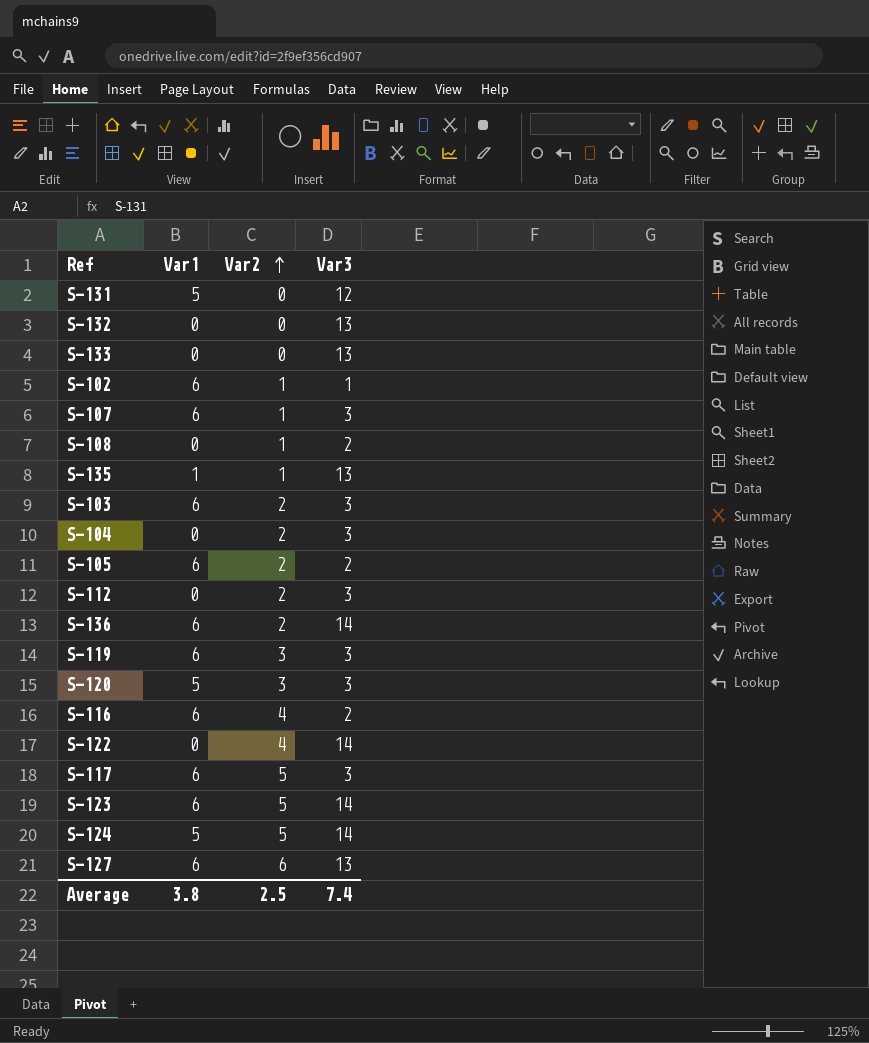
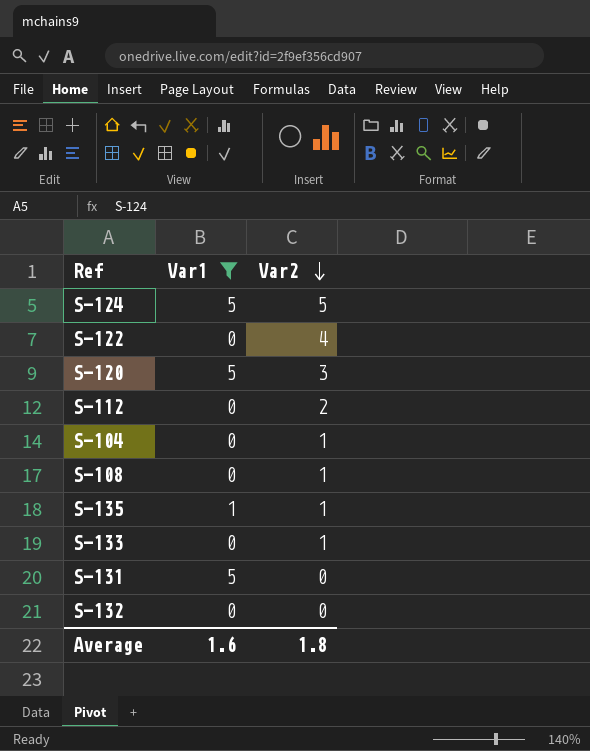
filter: none -> Var1 != 6
row order: Var2 ascending -> Var2 descending
column Var3 | position: 4 -> none
S-104 | Var2: 2 -> 1
S-133 | Var2: 0 -> 1
Average | Var1: 3.8 -> 1.6
Average | Var2: 2.5 -> 1.8

